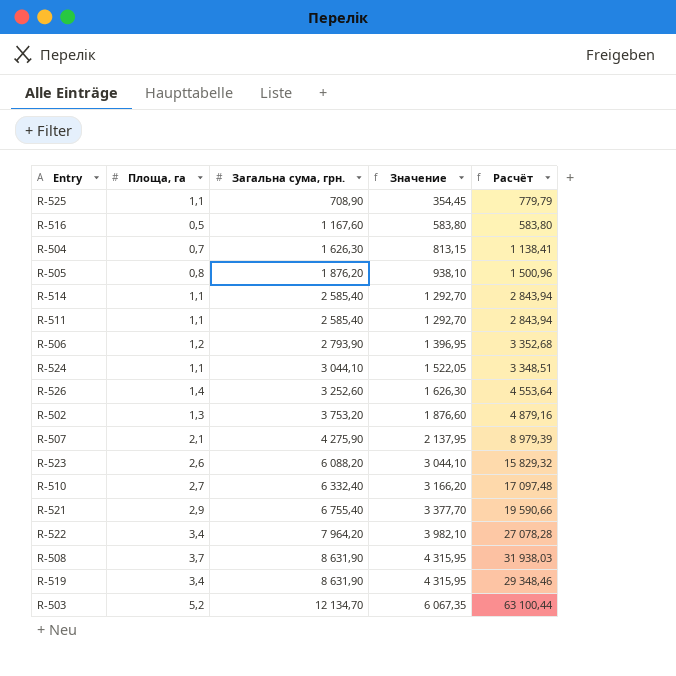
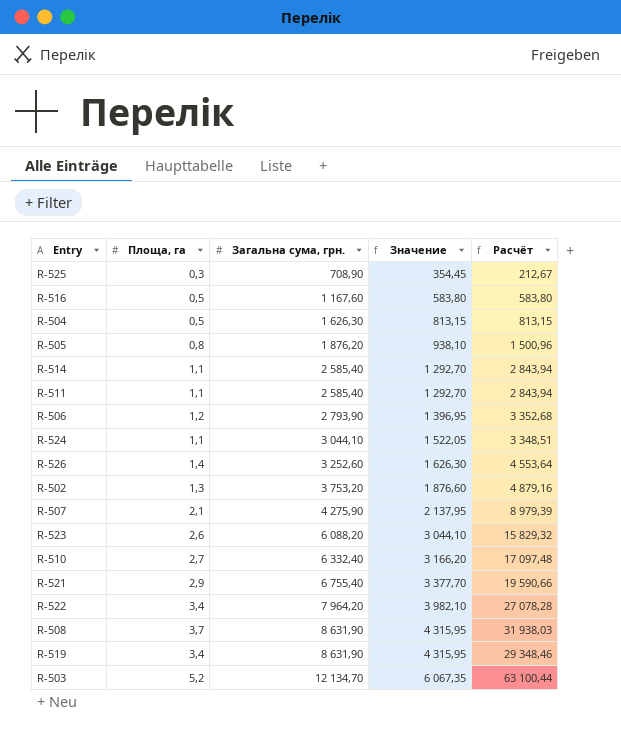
R-525 | Площа, га: 1,1 -> 0,3
R-525 | Расчёт: 779,79 -> 212,67
R-504 | Площа, га: 0,7 -> 0,5
R-504 | Расчёт: 1 138,41 -> 813,15

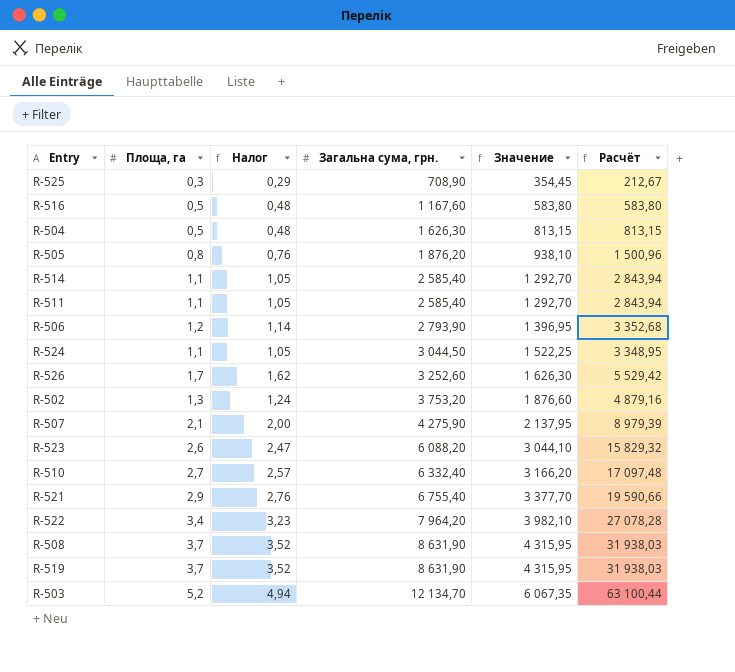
column Налог | formula: none -> [Площа, га] * 0,95
R-524 | Загальна сума, грн.: 3 044,10 -> 3 044,50
R-524 | Значение: 1 522,05 -> 1 522,25
R-524 | Расчёт: 3 348,51 -> 3 348,95
R-526 | Площа, га: 1,4 -> 1,7
R-526 | Расчёт: 4 553,64 -> 5 529,42
R-519 | Площа, га: 3,4 -> 3,7
R-519 | Расчёт: 29 348,46 -> 31 938,03

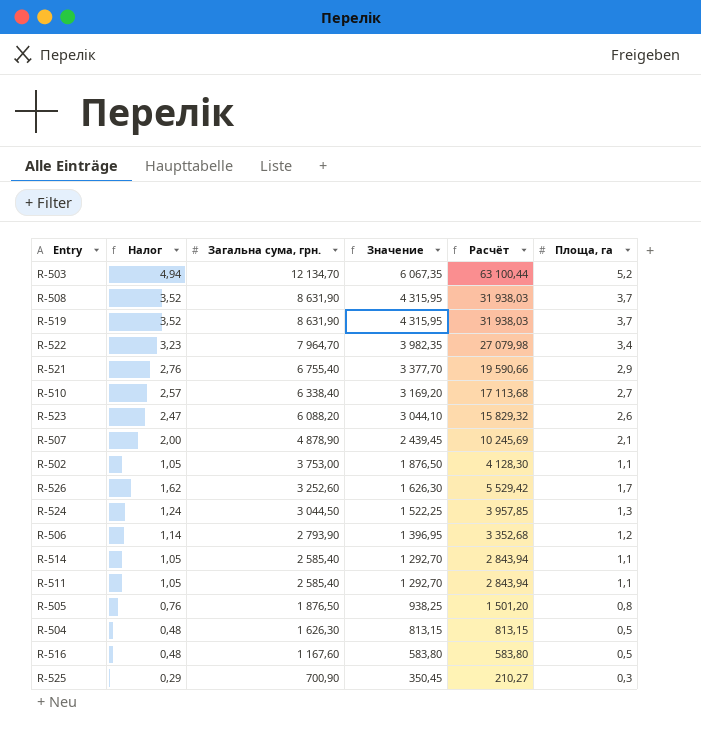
row order: Загальна сума, грн. ascending -> Загальна сума, грн. descending
column Площа, га | position: 2 -> 6
R-522 | Загальна сума, грн.: 7 964,20 -> 7 964,70
R-522 | Значение: 3 982,10 -> 3 982,35
R-522 | Расчёт: 27 078,28 -> 27 079,98
R-510 | Загальна сума, грн.: 6 332,40 -> 6 338,40
R-510 | Значение: 3 166,20 -> 3 169,20
R-510 | Расчёт: 17 097,48 -> 17 113,68
R-507 | Загальна сума, грн.: 4 275,90 -> 4 878,90
R-507 | Значение: 2 137,95 -> 2 439,45
R-507 | Расчёт: 8 979,39 -> 10 245,69
R-502 | Налог: 1,24 -> 1,05
R-502 | Загальна сума, грн.: 3 753,20 -> 3 753,00
R-502 | Значение: 1 876,60 -> 1 876,50
R-502 | Расчёт: 4 879,16 -> 4 128,30
R-502 | Площа, га: 1,3 -> 1,1
R-524 | Налог: 1,05 -> 1,24
R-524 | Расчёт: 3 348,95 -> 3 957,85
R-524 | Площа, га: 1,1 -> 1,3
R-505 | Загальна сума, грн.: 1 876,20 -> 1 876,50
R-505 | Значение: 938,10 -> 938,25
R-505 | Расчёт: 1 500,96 -> 1 501,20
R-525 | Загальна сума, грн.: 708,90 -> 700,90
R-525 | Значение: 354,45 -> 350,45
R-525 | Расчёт: 212,67 -> 210,27

